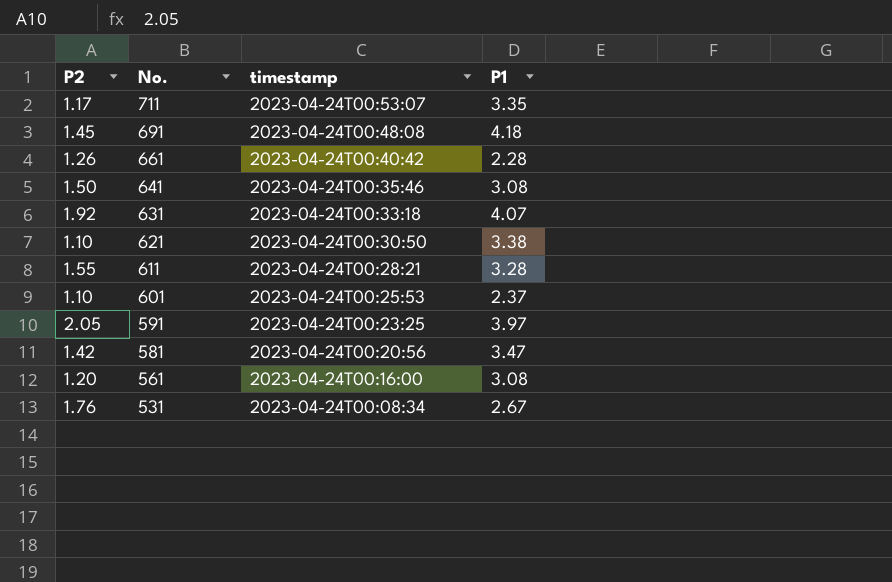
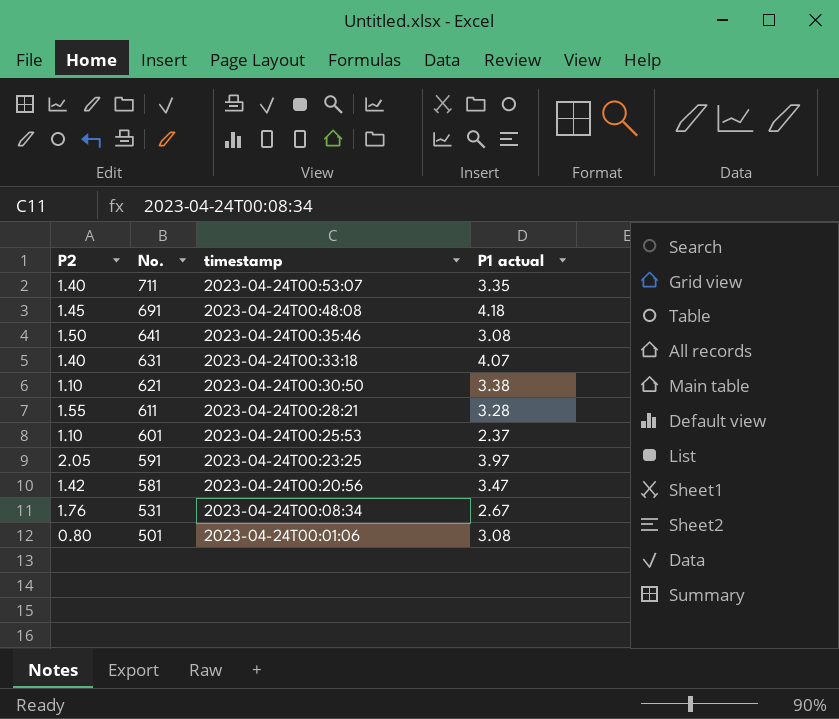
column name: P1 -> P1 actual
row 661: 1.26 | 2023-04-24T00:40:42 | 2.28 -> none
row 561: 1.20 | 2023-04-24T00:16:00 | 3.08 -> none
711 | P2: 1.17 -> 1.40
631 | P2: 1.92 -> 1.40
row 501: none -> 0.80 | 2023-04-24T00:01:06 | 3.08

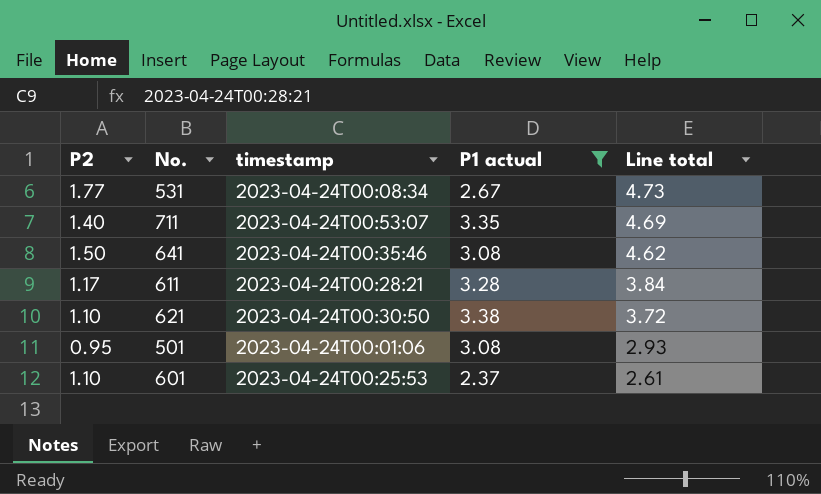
filter: none -> P1 actual <= 3.38
row order: No. descending -> Line total descending
column Line total | formula: none -> [P2] * [P1 actual]
531 | P2: 1.76 -> 1.77
611 | P2: 1.55 -> 1.17
501 | P2: 0.80 -> 0.95

